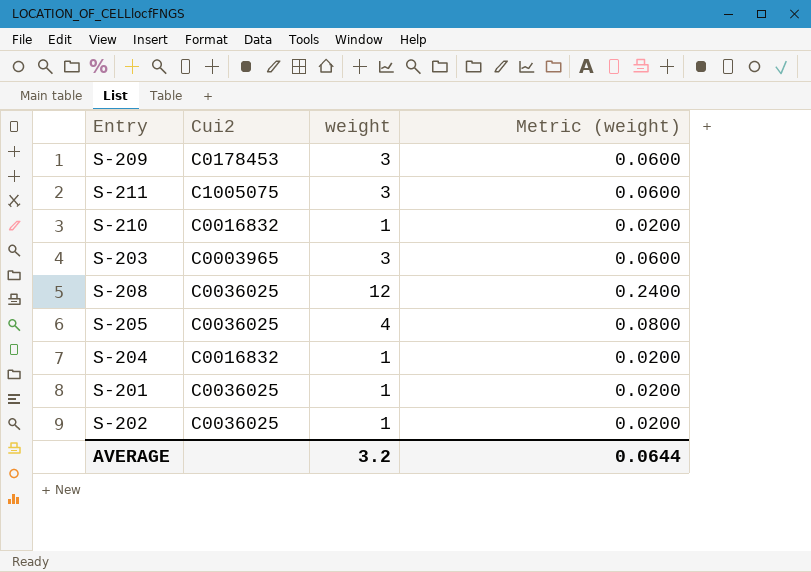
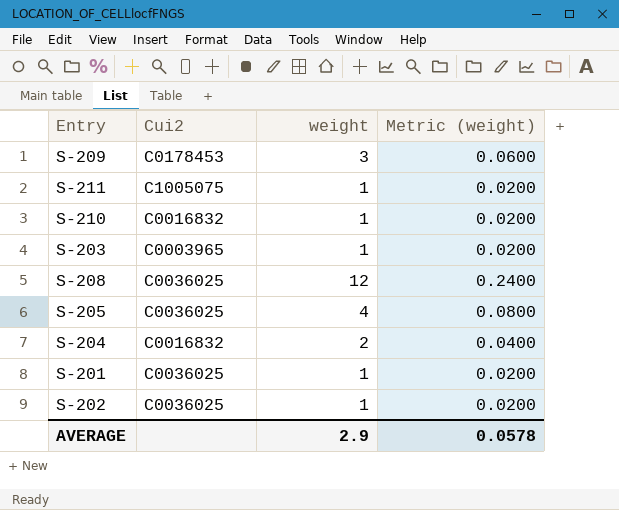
S-211 | weight: 3 -> 1
S-211 | Metric (weight): 0.0600 -> 0.0200
S-203 | weight: 3 -> 1
S-203 | Metric (weight): 0.0600 -> 0.0200
S-204 | weight: 1 -> 2
S-204 | Metric (weight): 0.0200 -> 0.0400
AVERAGE | weight: 3.2 -> 2.9
AVERAGE | Metric (weight): 0.0644 -> 0.0578

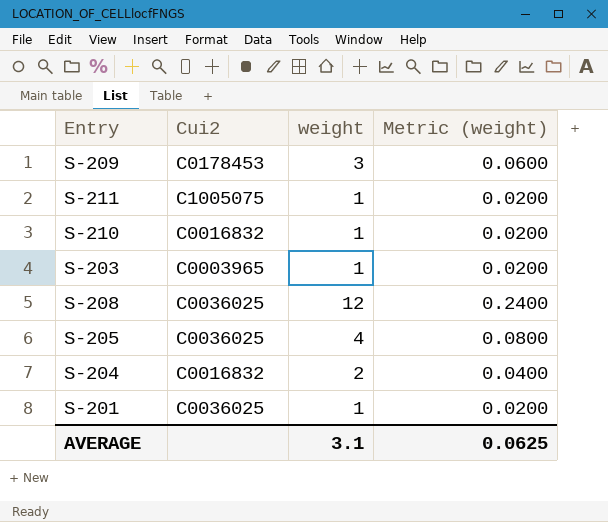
row S-202: C0036025 | 1 | 0.0200 -> none
AVERAGE | weight: 2.9 -> 3.1
AVERAGE | Metric (weight): 0.0578 -> 0.0625

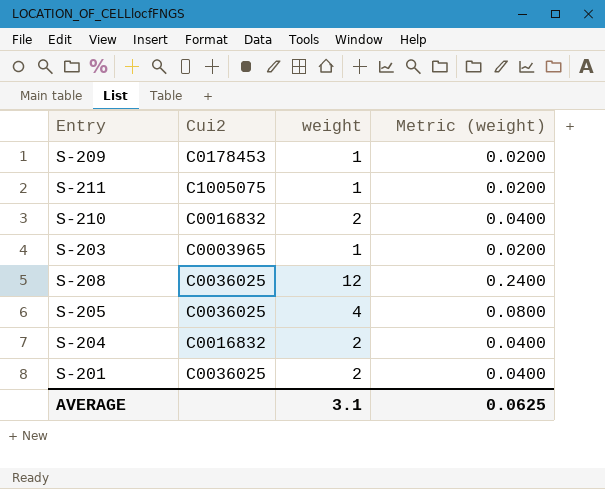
S-209 | weight: 3 -> 1
S-209 | Metric (weight): 0.0600 -> 0.0200
S-210 | weight: 1 -> 2
S-210 | Metric (weight): 0.0200 -> 0.0400
S-201 | weight: 1 -> 2
S-201 | Metric (weight): 0.0200 -> 0.0400

